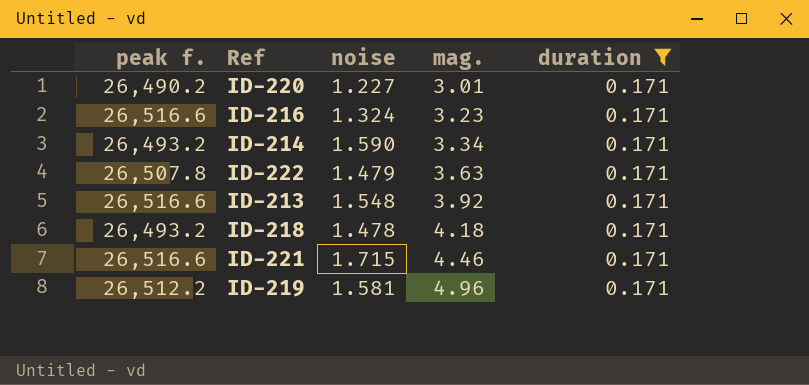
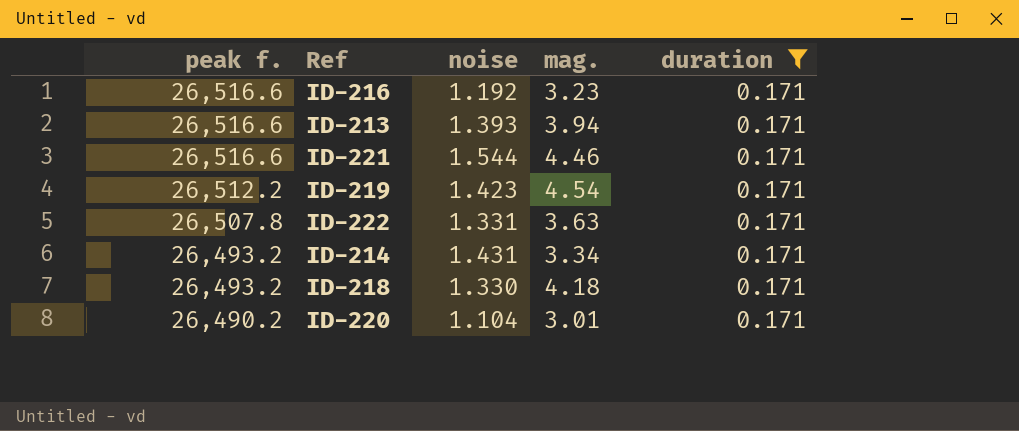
row order: mag. ascending -> peak f. descending
ID-216 | noise: 1.324 -> 1.192
ID-213 | noise: 1.548 -> 1.393
ID-213 | mag.: 3.92 -> 3.94
ID-221 | noise: 1.715 -> 1.544
ID-219 | noise: 1.581 -> 1.423
ID-219 | mag.: 4.96 -> 4.54
ID-222 | noise: 1.479 -> 1.331
ID-214 | noise: 1.590 -> 1.431
ID-218 | noise: 1.478 -> 1.330
ID-220 | noise: 1.227 -> 1.104

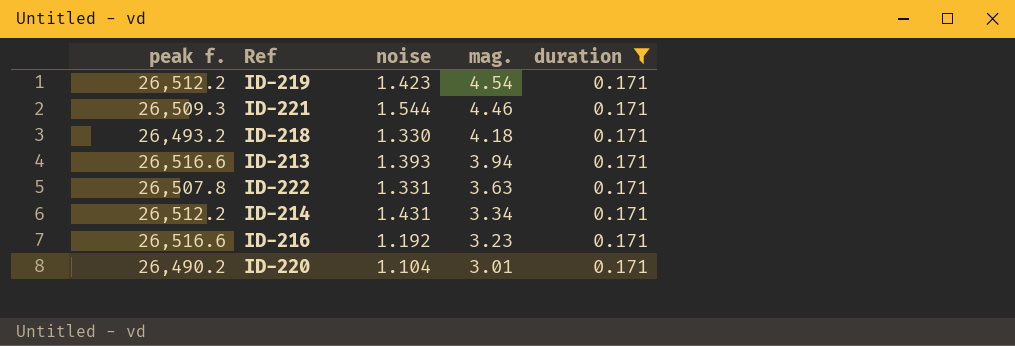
row order: peak f. descending -> mag. descending
ID-221 | peak f.: 26,516.6 -> 26,509.3
ID-214 | peak f.: 26,493.2 -> 26,512.2

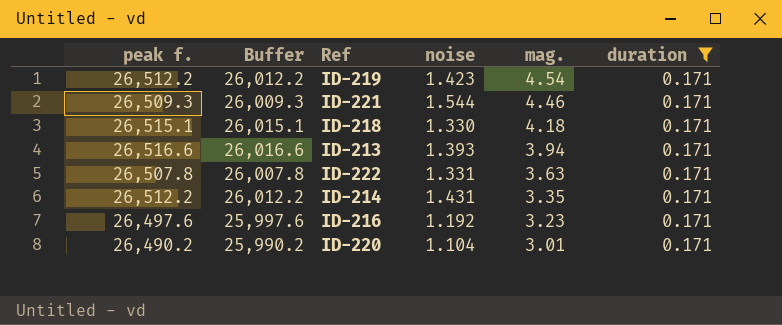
column Buffer | formula: none -> [peak f.] - 500
ID-218 | peak f.: 26,493.2 -> 26,515.1
ID-214 | mag.: 3.34 -> 3.35
ID-216 | peak f.: 26,516.6 -> 26,497.6

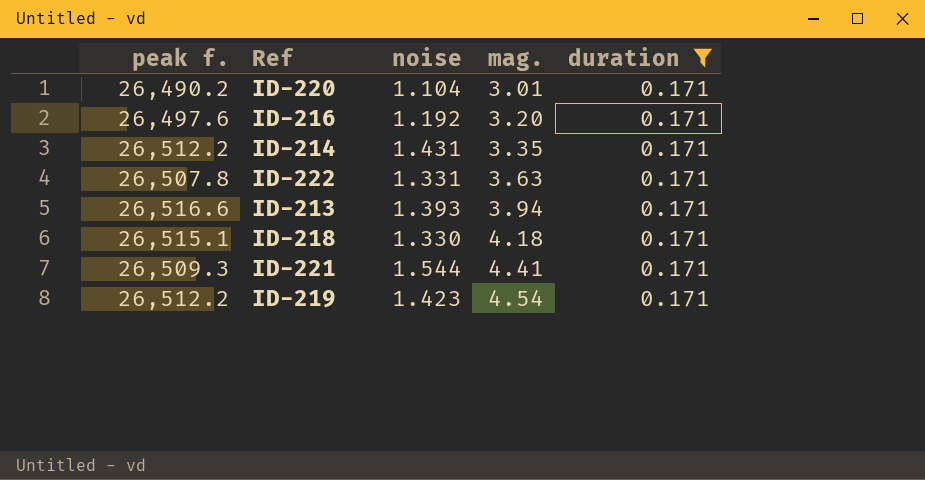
row order: mag. descending -> mag. ascending
column Buffer | formula: [peak f.] - 500 -> none
ID-216 | mag.: 3.23 -> 3.20
ID-221 | mag.: 4.46 -> 4.41

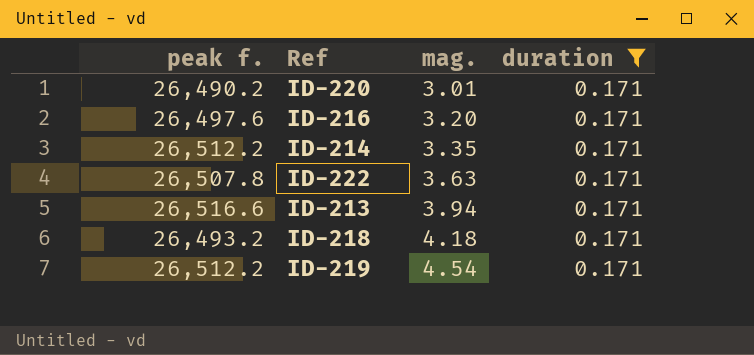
column noise | position: 3 -> none
row ID-221: 26,509.3 | 1.544 | 4.41 | 0.171 -> none
ID-218 | peak f.: 26,515.1 -> 26,493.2

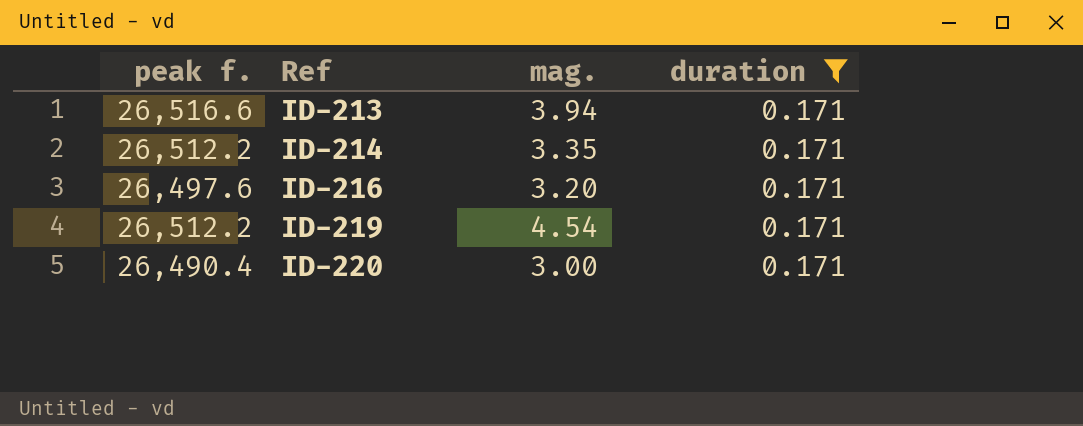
row order: mag. ascending -> Ref ascending
row ID-222: 26,507.8 | 3.63 | 0.171 -> none
row ID-218: 26,493.2 | 4.18 | 0.171 -> none
ID-220 | peak f.: 26,490.2 -> 26,490.4
ID-220 | mag.: 3.01 -> 3.00

